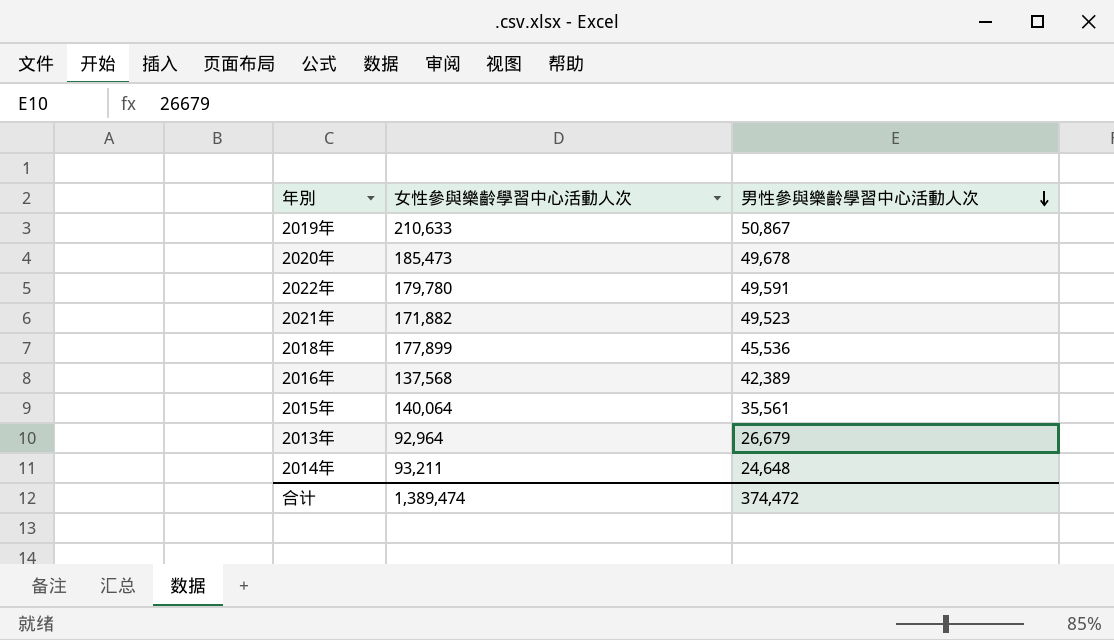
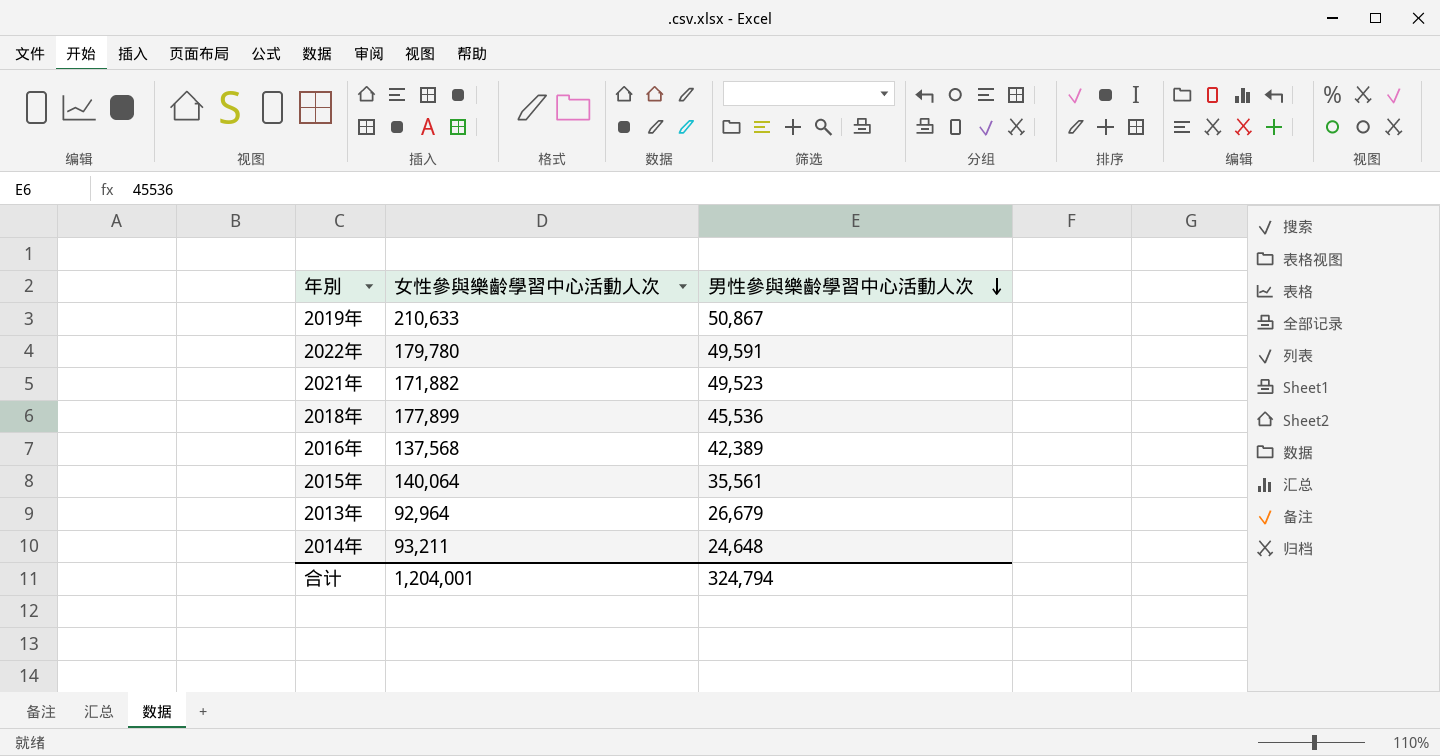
row 2020年: 185,473 | 49,678 -> none
合计 | 女性參與樂齡學習中心活動人次: 1,389,474 -> 1,204,001
合计 | 男性參與樂齡學習中心活動人次: 374,472 -> 324,794

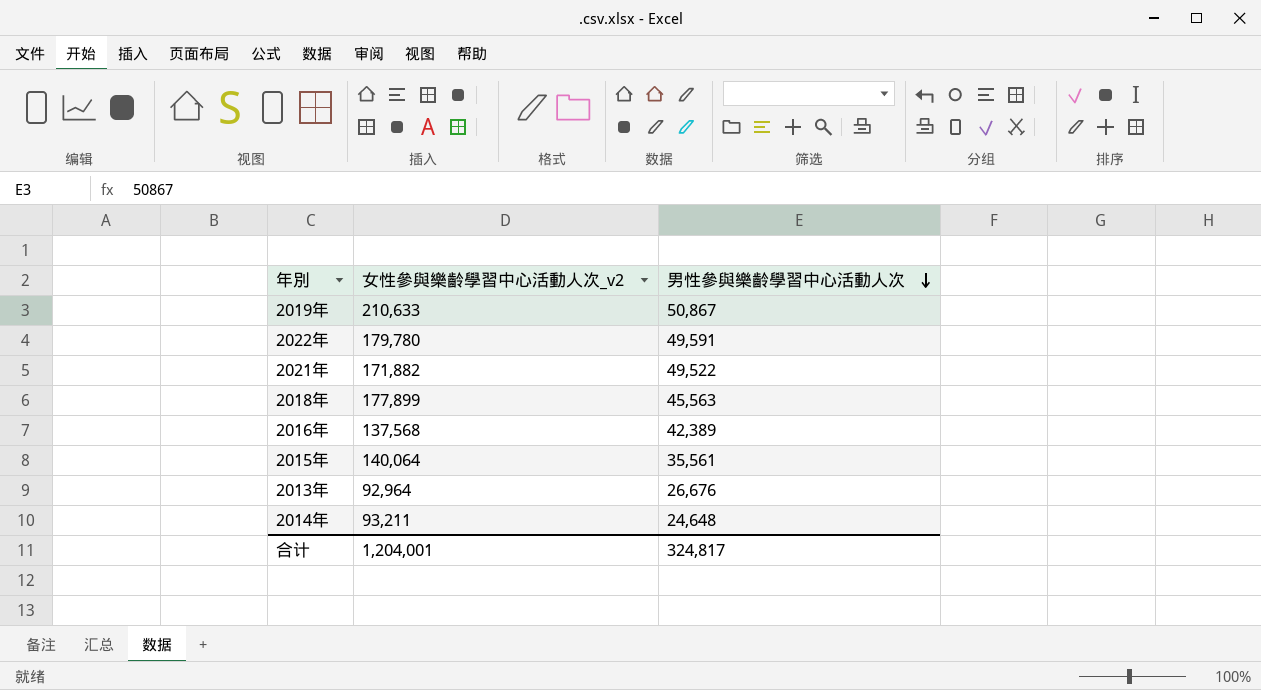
column name: 女性參與樂齡學習中心活動人次 -> 女性參與樂齡學習中心活動人次_v2
2021年 | 男性參與樂齡學習中心活動人次: 49,523 -> 49,522
2018年 | 男性參與樂齡學習中心活動人次: 45,536 -> 45,563
2013年 | 男性參與樂齡學習中心活動人次: 26,679 -> 26,676
合计 | 男性參與樂齡學習中心活動人次: 324,794 -> 324,817

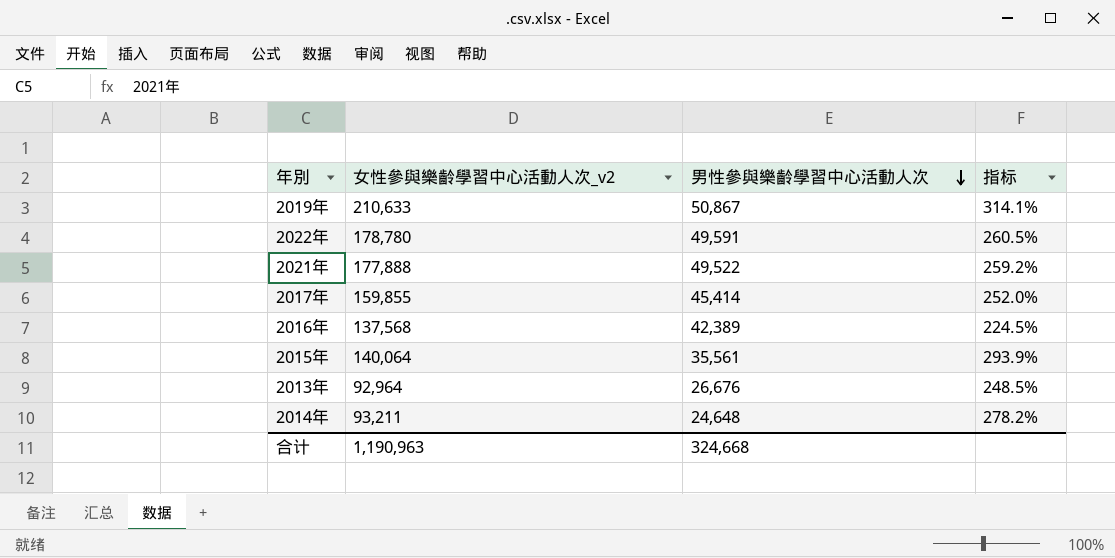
column 指标 | formula: none -> ([女性參與樂齡學習中心活動人次_v2] - [男性參與樂齡學習中心活動人次]) / [男性參與樂齡學習中心活動人次]
row 2018年: 177,899 | 45,563 -> none
2022年 | 女性參與樂齡學習中心活動人次_v2: 179,780 -> 178,780
2021年 | 女性參與樂齡學習中心活動人次_v2: 171,882 -> 177,888
row 2017年: none -> 159,855 | 45,414 | 252.0%
合计 | 女性參與樂齡學習中心活動人次_v2: 1,204,001 -> 1,190,963
合计 | 男性參與樂齡學習中心活動人次: 324,817 -> 324,668

